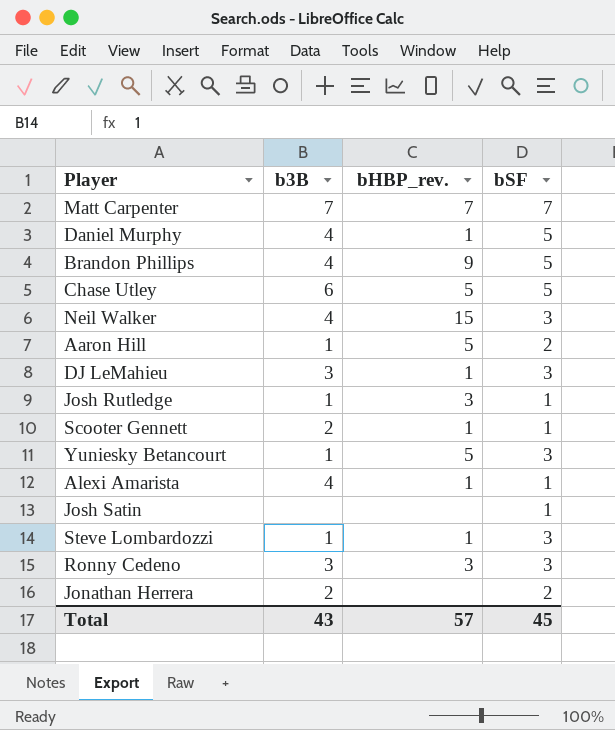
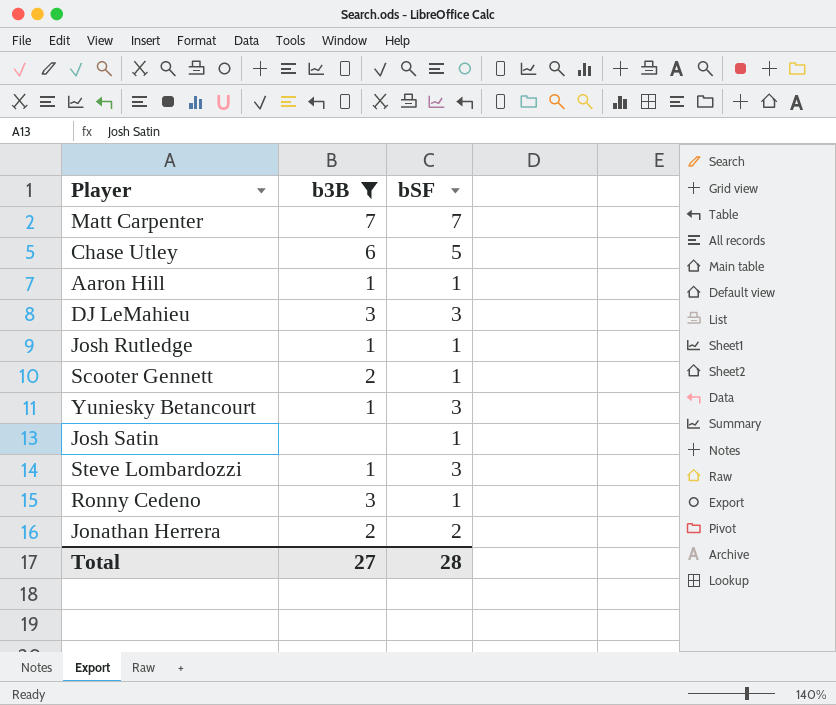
filter: none -> b3B != 4
column bHBP_rev. | position: 3 -> none
Aaron Hill | bSF: 2 -> 1
Ronny Cedeno | bSF: 3 -> 1
Total | b3B: 43 -> 27
Total | bSF: 45 -> 28

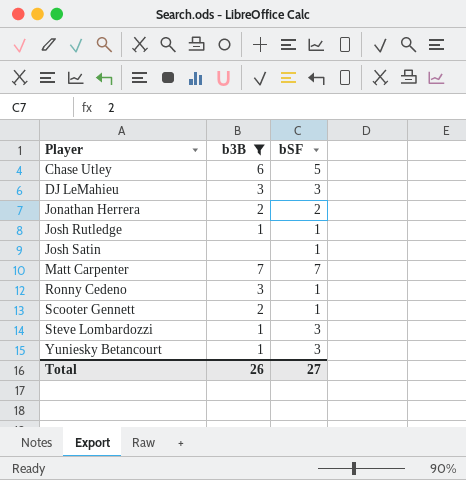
row order: none -> Player ascending
row Aaron Hill: 1 | 1 -> none
Total | b3B: 27 -> 26
Total | bSF: 28 -> 27

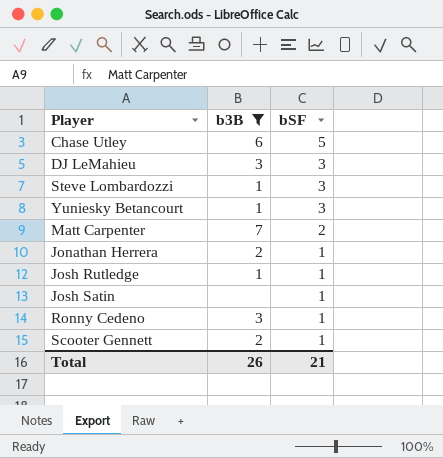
row order: Player ascending -> bSF descending
Matt Carpenter | bSF: 7 -> 2
Jonathan Herrera | bSF: 2 -> 1
Total | bSF: 27 -> 21

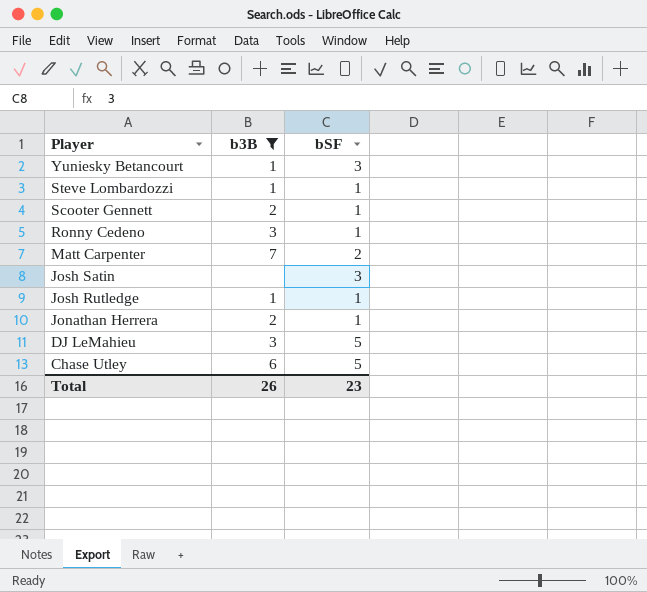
row order: bSF descending -> Player descending
Steve Lombardozzi | bSF: 3 -> 1
Josh Satin | bSF: 1 -> 3
DJ LeMahieu | bSF: 3 -> 5
Total | bSF: 21 -> 23

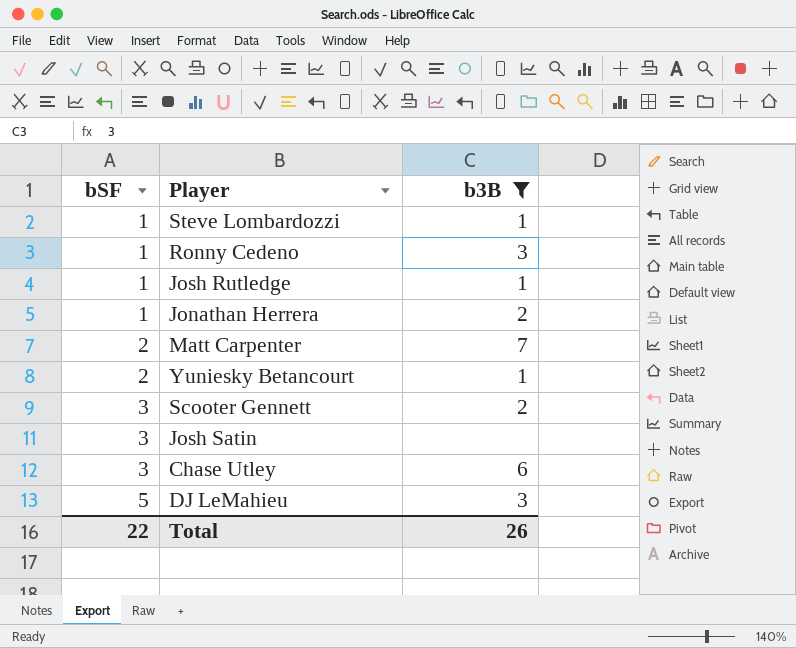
row order: Player descending -> bSF ascending
column bSF | position: 3 -> 1
Yuniesky Betancourt | bSF: 3 -> 2
Scooter Gennett | bSF: 1 -> 3
Chase Utley | bSF: 5 -> 3
Total | bSF: 23 -> 22

